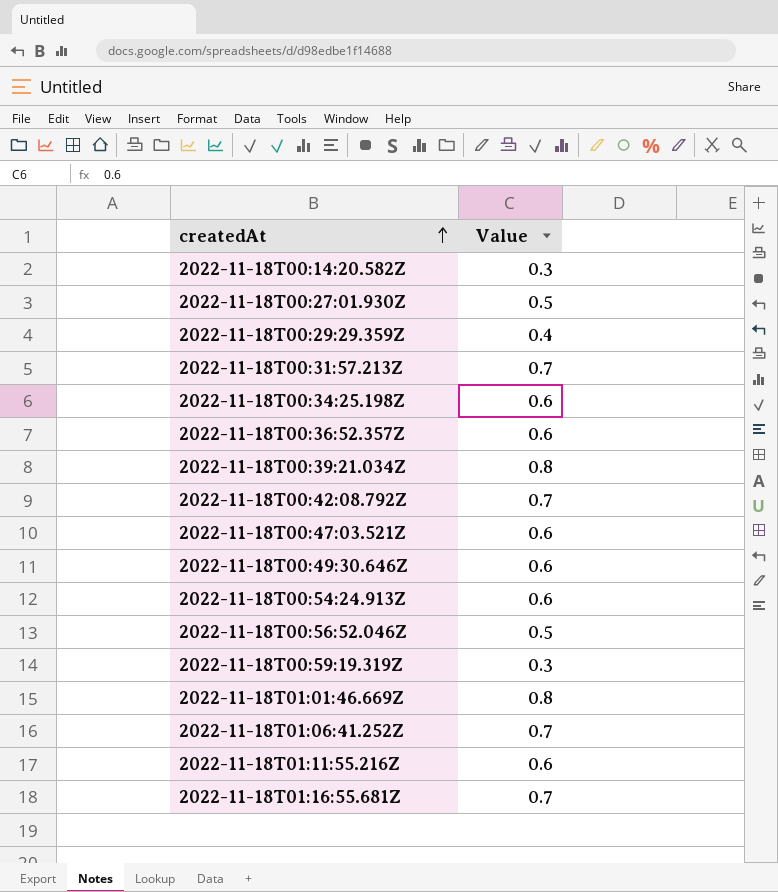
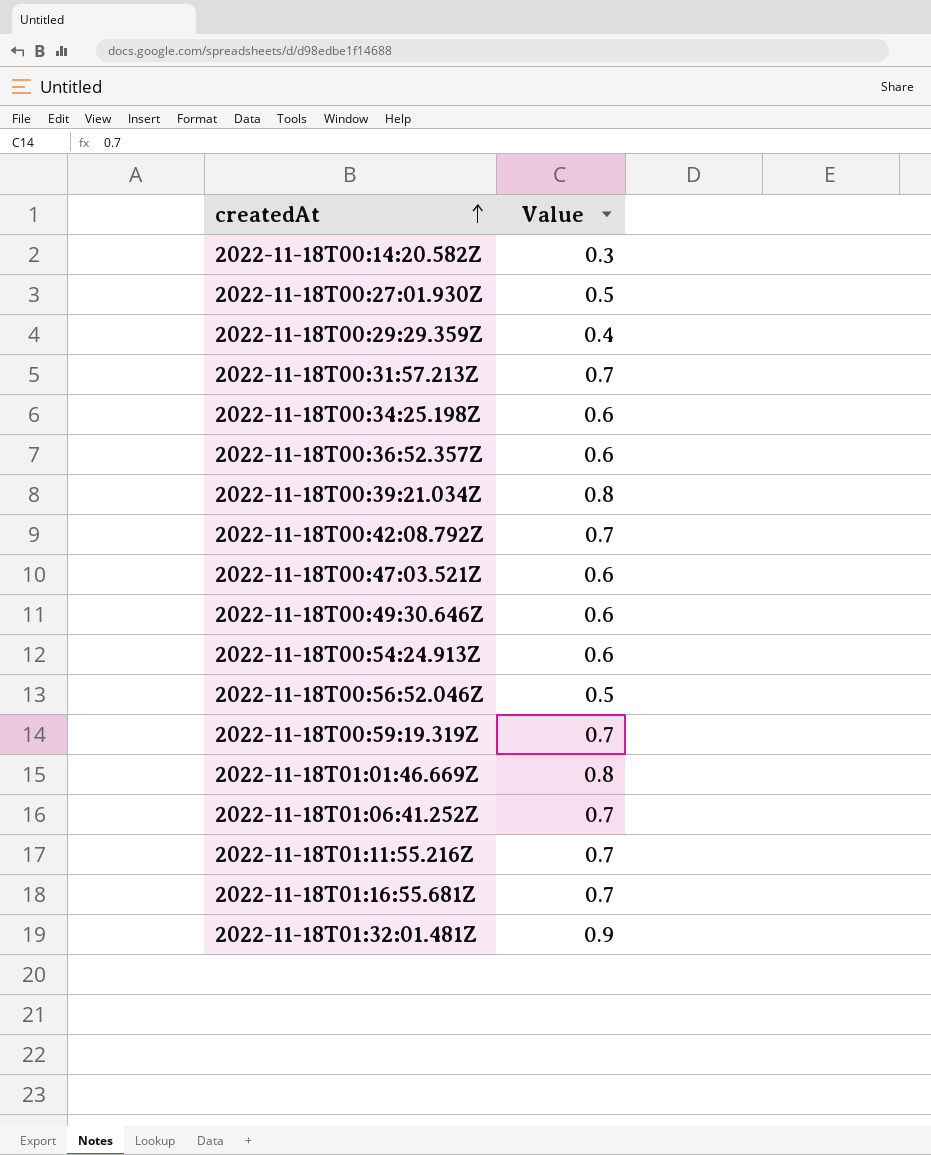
2022-11-18T00:59:19.319Z | Value: 0.3 -> 0.7
2022-11-18T01:11:55.216Z | Value: 0.6 -> 0.7
row 2022-11-18T01:32:01.481Z: none -> 0.9

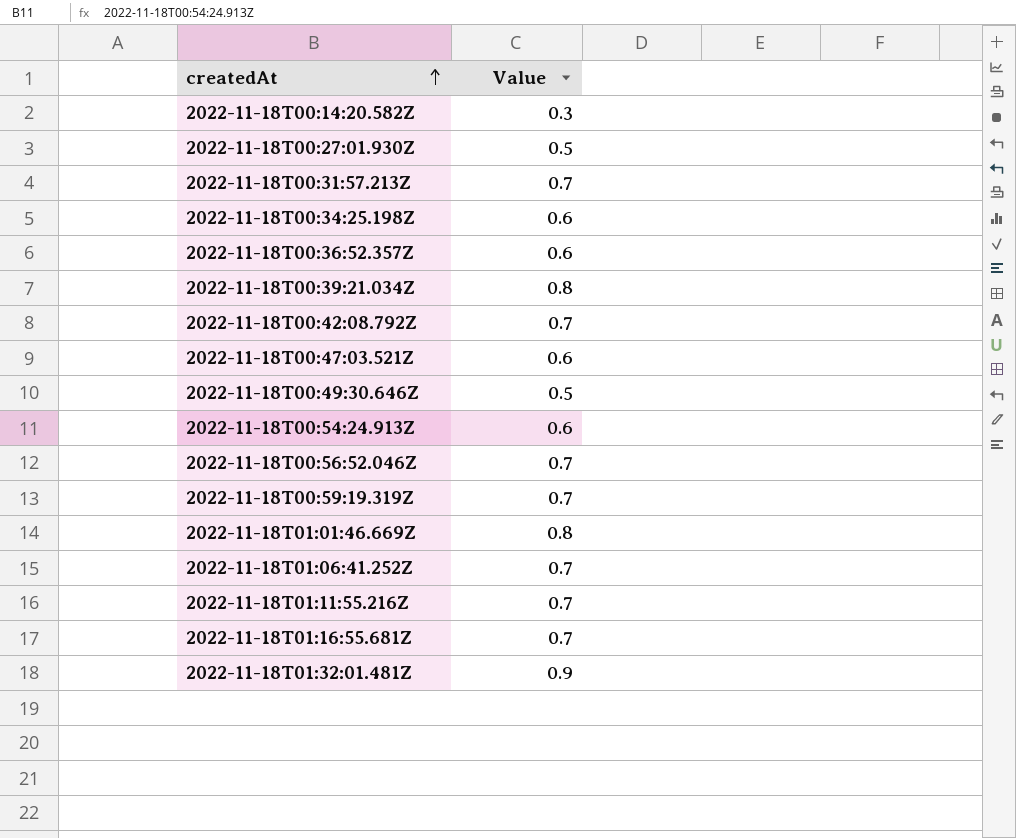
row 2022-11-18T00:29:29.359Z: 0.4 -> none
2022-11-18T00:49:30.646Z | Value: 0.6 -> 0.5
2022-11-18T00:56:52.046Z | Value: 0.5 -> 0.7

